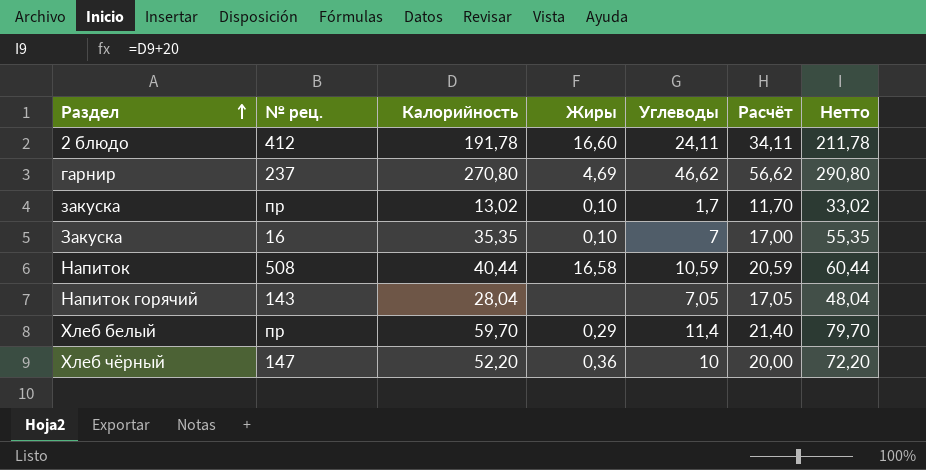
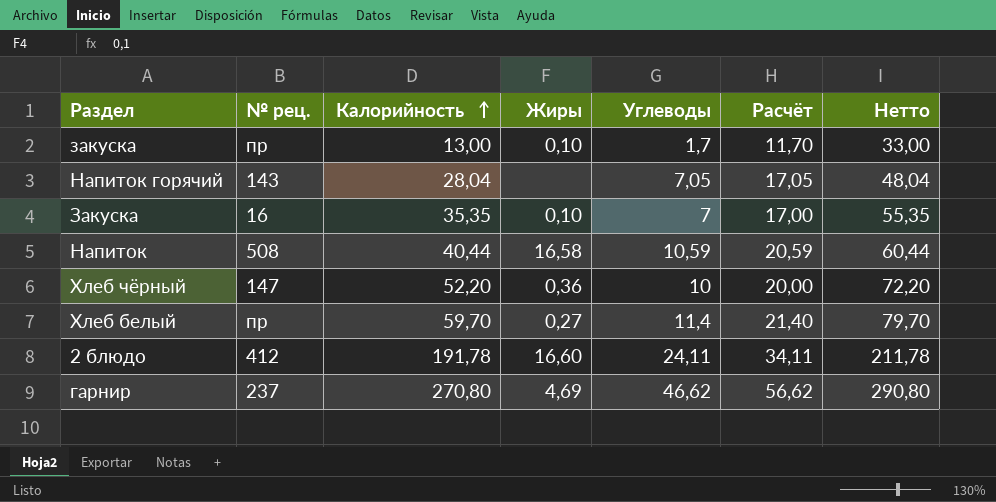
row order: Раздел ascending -> Калорийность ascending
закуска | Калорийность: 13,02 -> 13,00
закуска | Нетто: 33,02 -> 33,00
Хлеб белый | Жиры: 0,29 -> 0,27

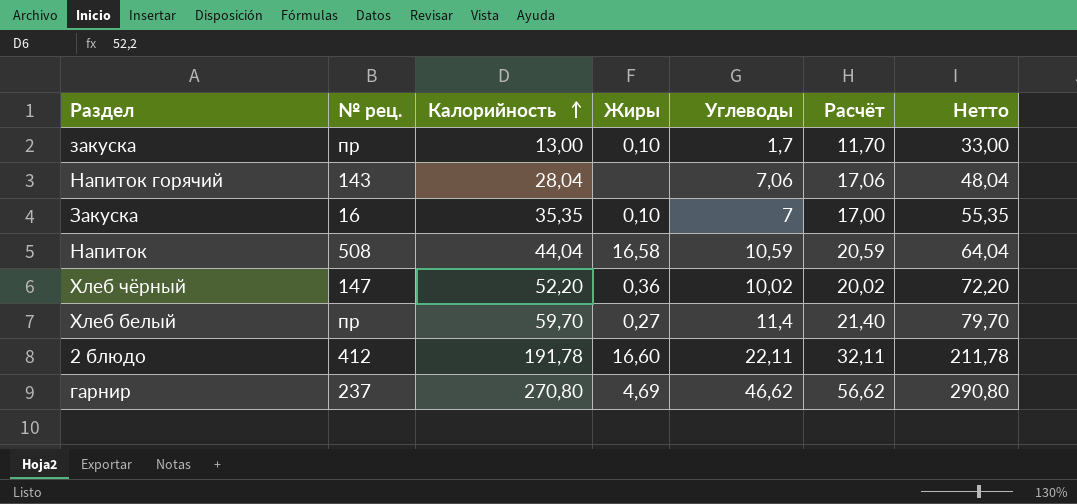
Напиток горячий | Углеводы: 7,05 -> 7,06
Напиток горячий | Расчёт: 17,05 -> 17,06
Напиток | Калорийность: 40,44 -> 44,04
Напиток | Нетто: 60,44 -> 64,04
Хлеб чёрный | Углеводы: 10 -> 10,02
Хлеб чёрный | Расчёт: 20,00 -> 20,02
2 блюдо | Углеводы: 24,11 -> 22,11
2 блюдо | Расчёт: 34,11 -> 32,11

